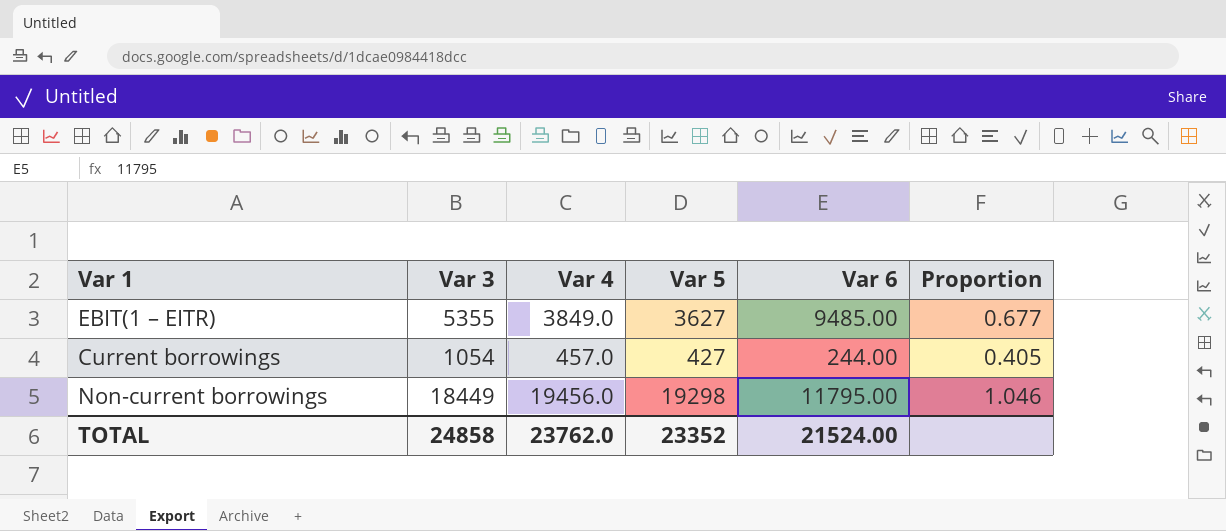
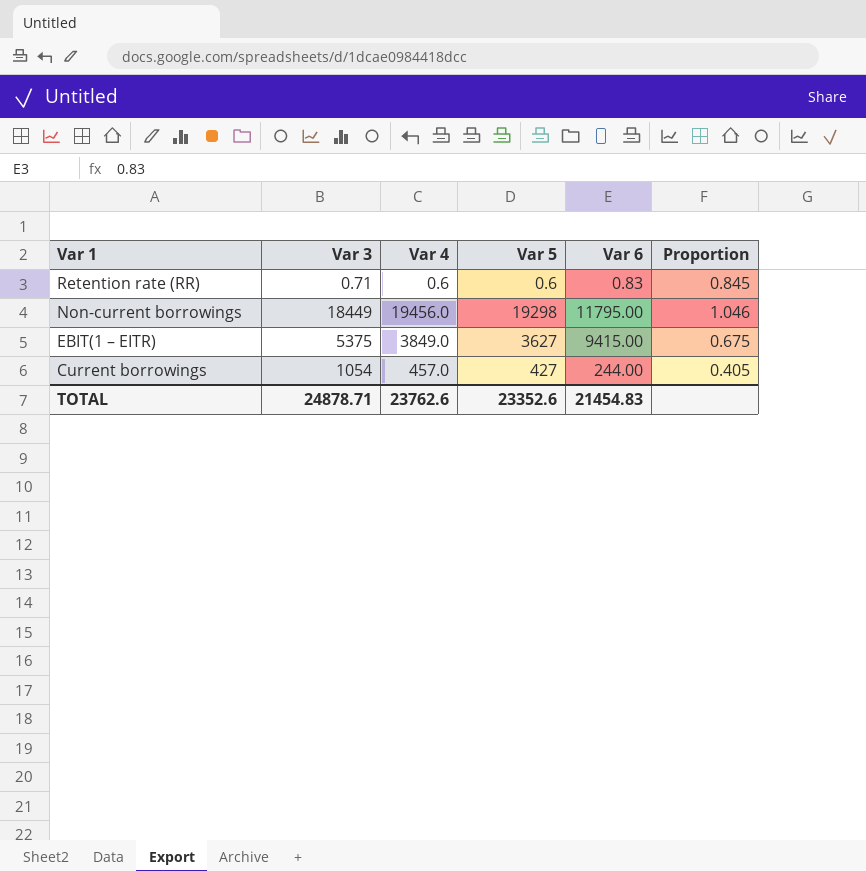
row order: none -> Var 1 descending
row Retention rate (RR): none -> 0.71 | 0.6 | 0.6 | 0.83 | 0.845
EBIT(1 – EITR) | Var 3: 5355 -> 5375
EBIT(1 – EITR) | Var 6: 9485.00 -> 9415.00
EBIT(1 – EITR) | Proportion: 0.677 -> 0.675
TOTAL | Var 3: 24858 -> 24878.71
TOTAL | Var 4: 23762.0 -> 23762.6
TOTAL | Var 5: 23352 -> 23352.6
TOTAL | Var 6: 21524.00 -> 21454.83

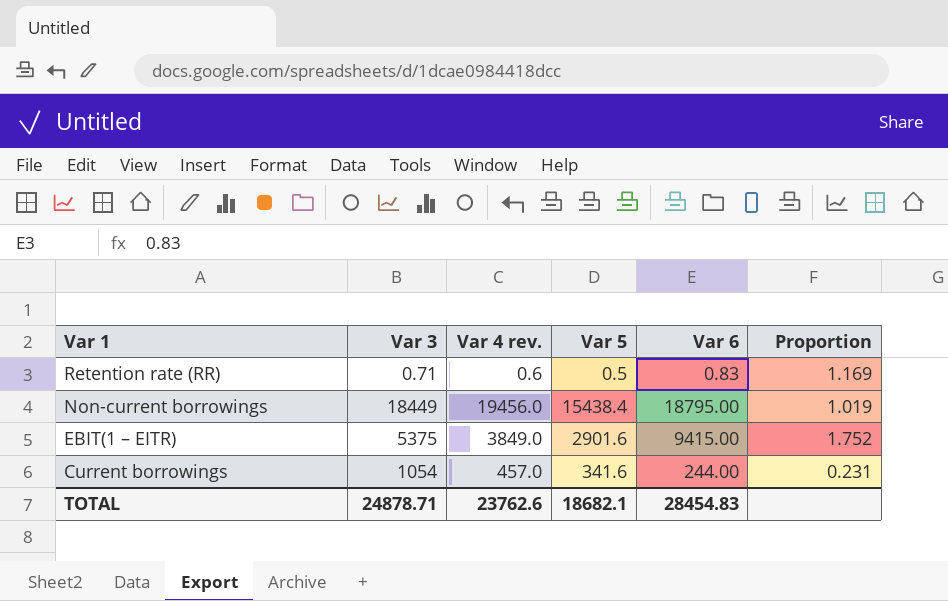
column name: Var 4 -> Var 4 rev.
column Proportion | formula: [Var 5] / [Var 3] -> [Var 6] / [Var 3]
Retention rate (RR) | Var 5: 0.6 -> 0.5
Non-current borrowings | Var 5: 19298 -> 15438.4
Non-current borrowings | Var 6: 11795.00 -> 18795.00
EBIT(1 – EITR) | Var 5: 3627 -> 2901.6
Current borrowings | Var 5: 427 -> 341.6
TOTAL | Var 5: 23352.6 -> 18682.1
TOTAL | Var 6: 21454.83 -> 28454.83

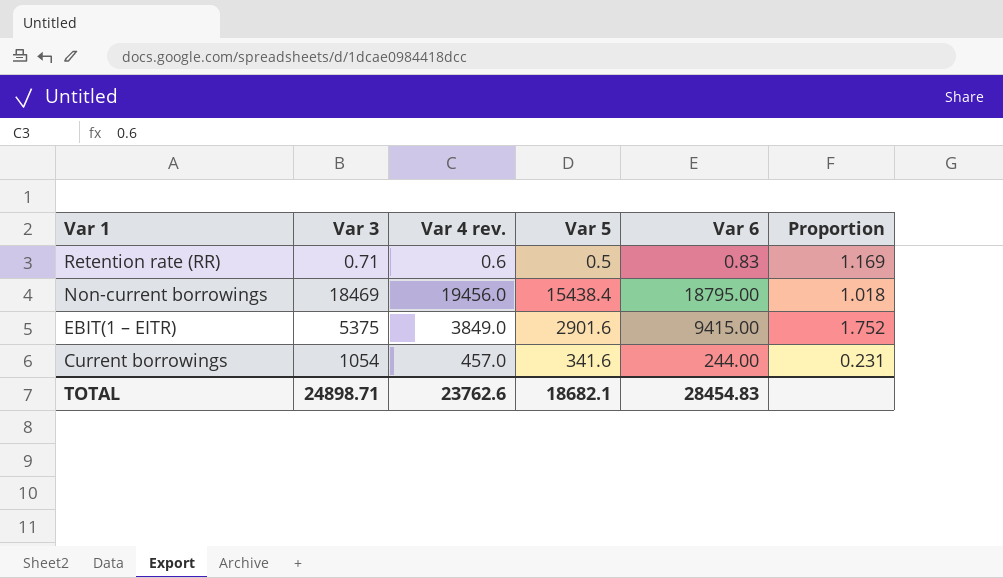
Non-current borrowings | Var 3: 18449 -> 18469
Non-current borrowings | Proportion: 1.019 -> 1.018
TOTAL | Var 3: 24878.71 -> 24898.71

